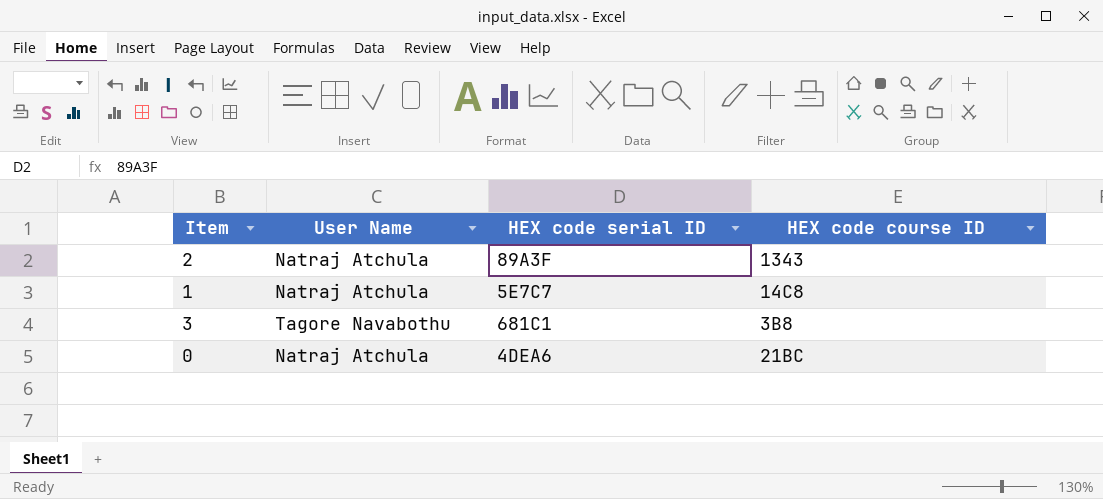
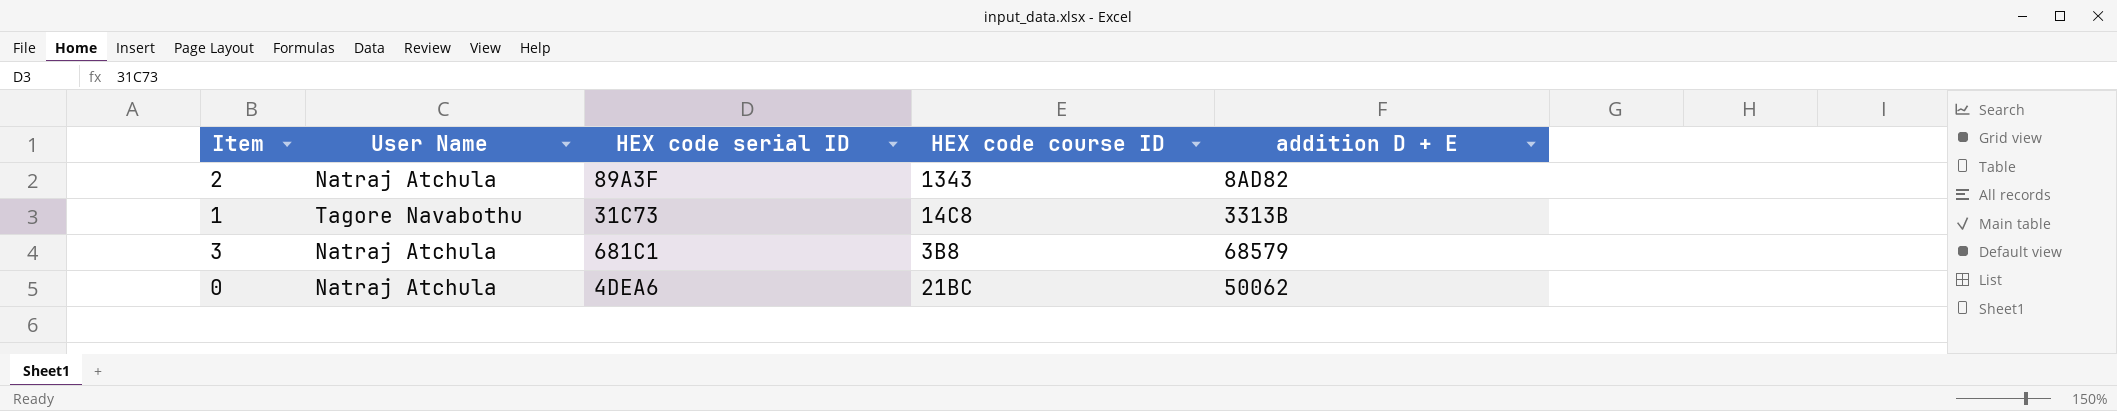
column addition D + E | position: none -> 5
1 | User Name: Natraj Atchula -> Tagore Navabothu
1 | HEX code serial ID: 5E7C7 -> 31C73
3 | User Name: Tagore Navabothu -> Natraj Atchula

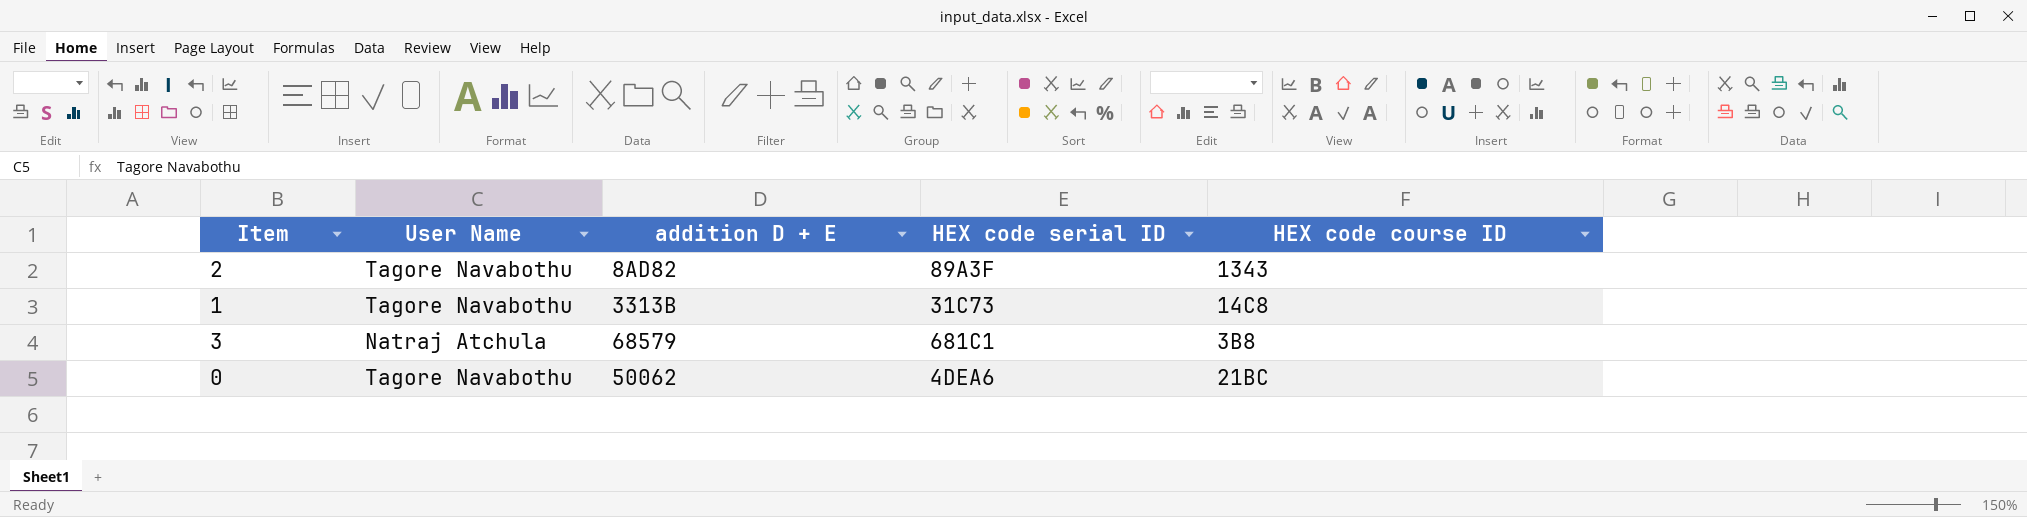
column addition D + E | position: 5 -> 3
2 | User Name: Natraj Atchula -> Tagore Navabothu
0 | User Name: Natraj Atchula -> Tagore Navabothu

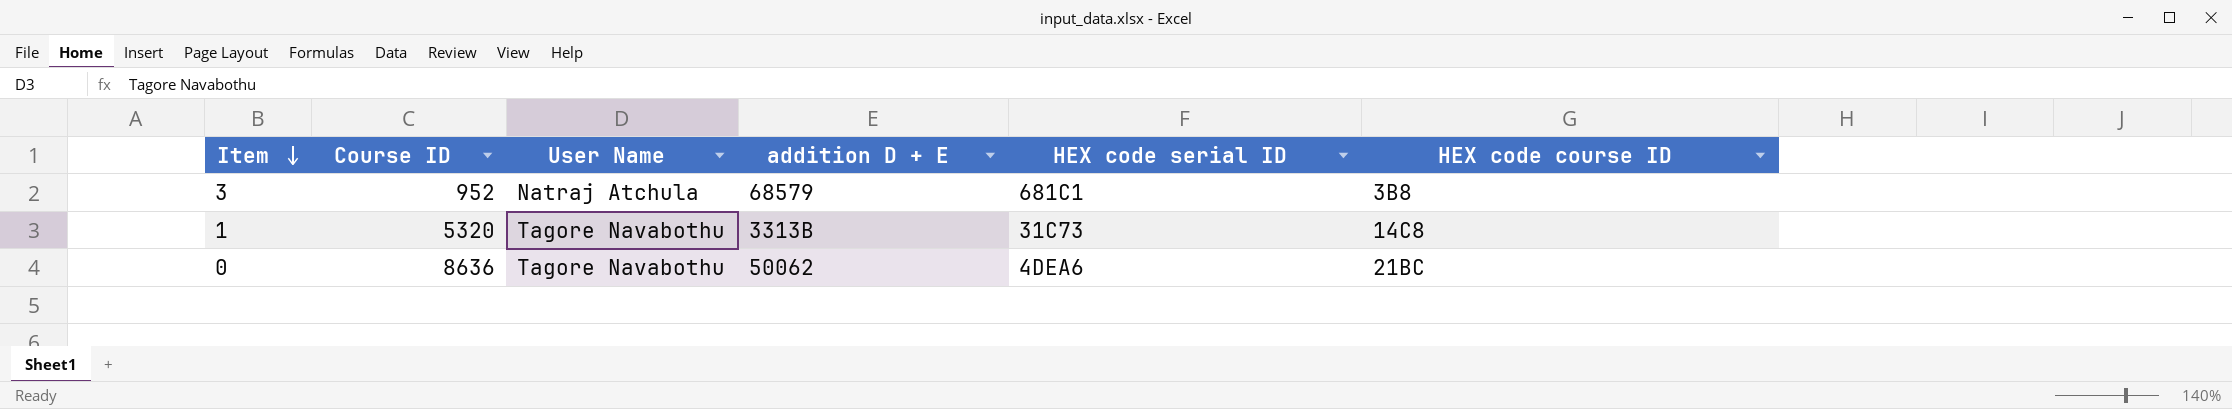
row order: none -> Item descending
column Course ID | position: none -> 2
row 2: Tagore Navabothu | 8AD82 | 89A3F | 1343 -> none

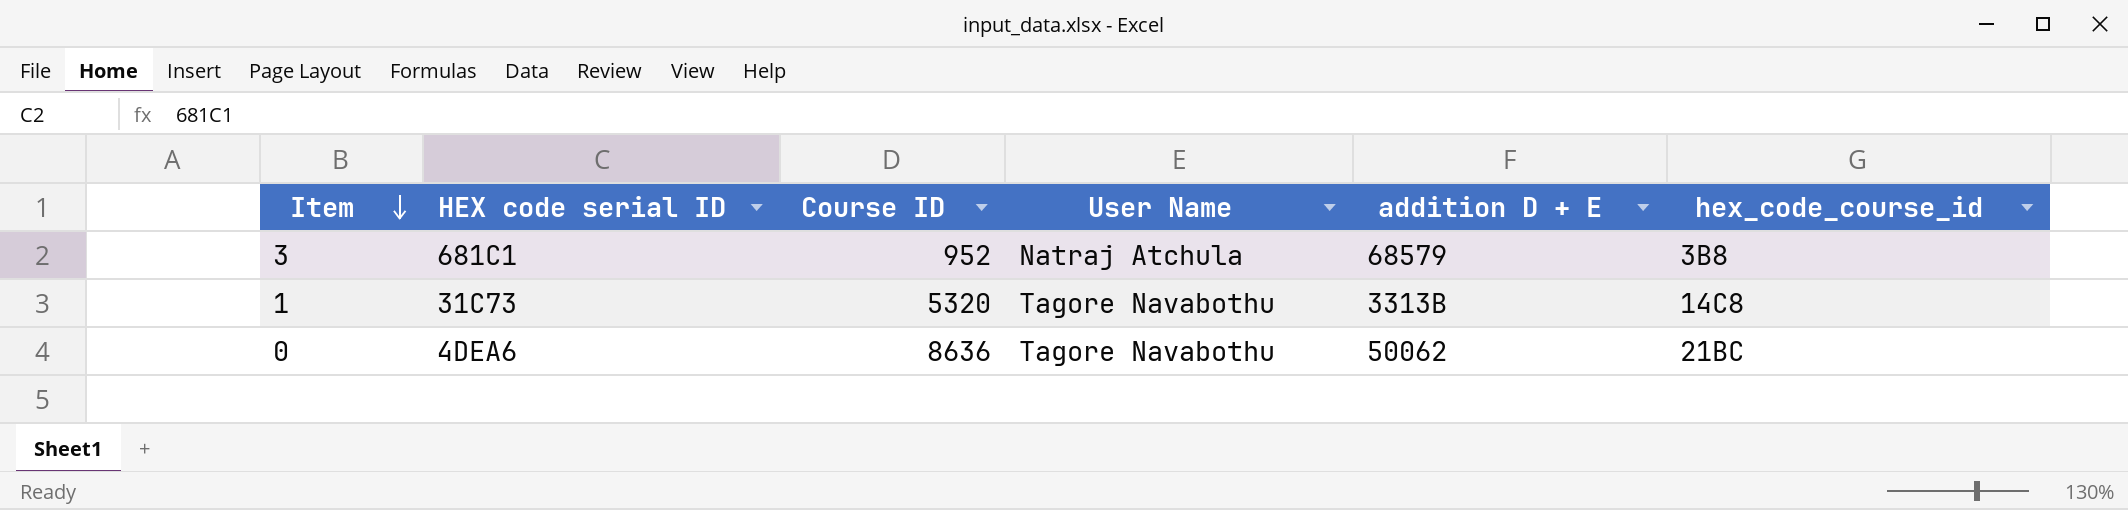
column HEX code serial ID | position: 5 -> 2
column name: HEX code course ID -> hex_code_course_id

